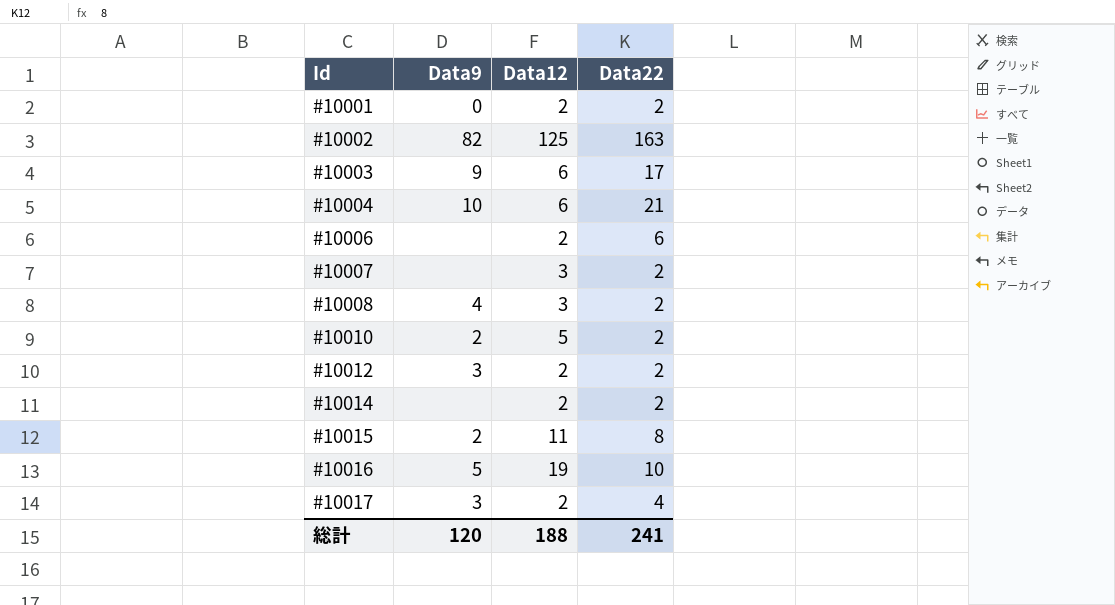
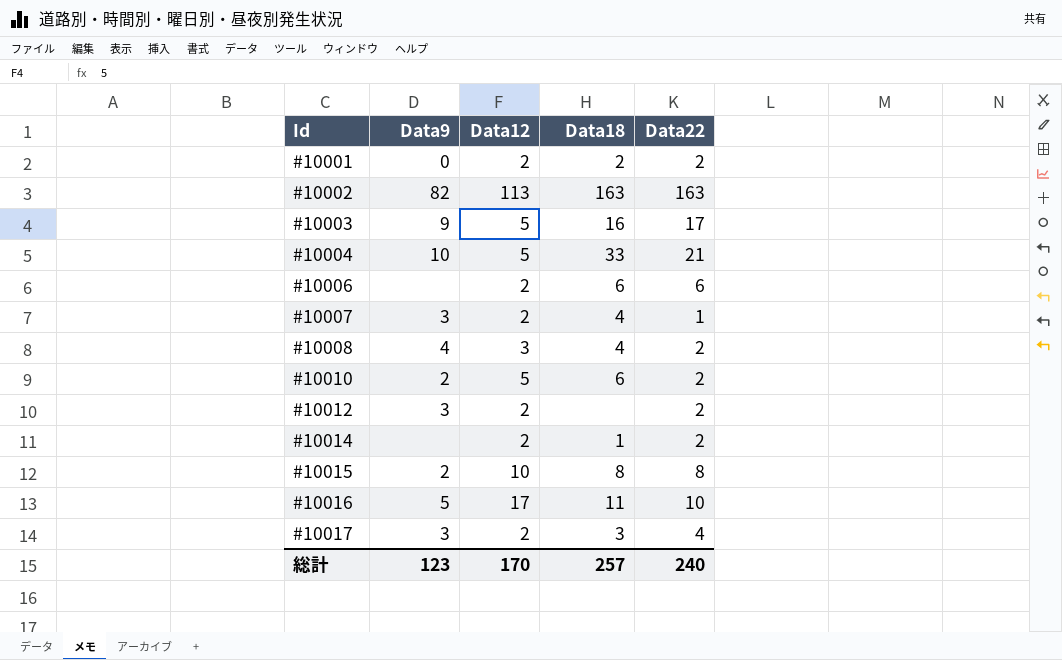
column Data18 | position: none -> 4
#10002 | Data12: 125 -> 113
#10003 | Data12: 6 -> 5
#10004 | Data12: 6 -> 5
#10007 | Data9: none -> 3
#10007 | Data12: 3 -> 2
#10007 | Data22: 2 -> 1
#10015 | Data12: 11 -> 10
#10016 | Data12: 19 -> 17
総計 | Data9: 120 -> 123
総計 | Data12: 188 -> 170
総計 | Data22: 241 -> 240

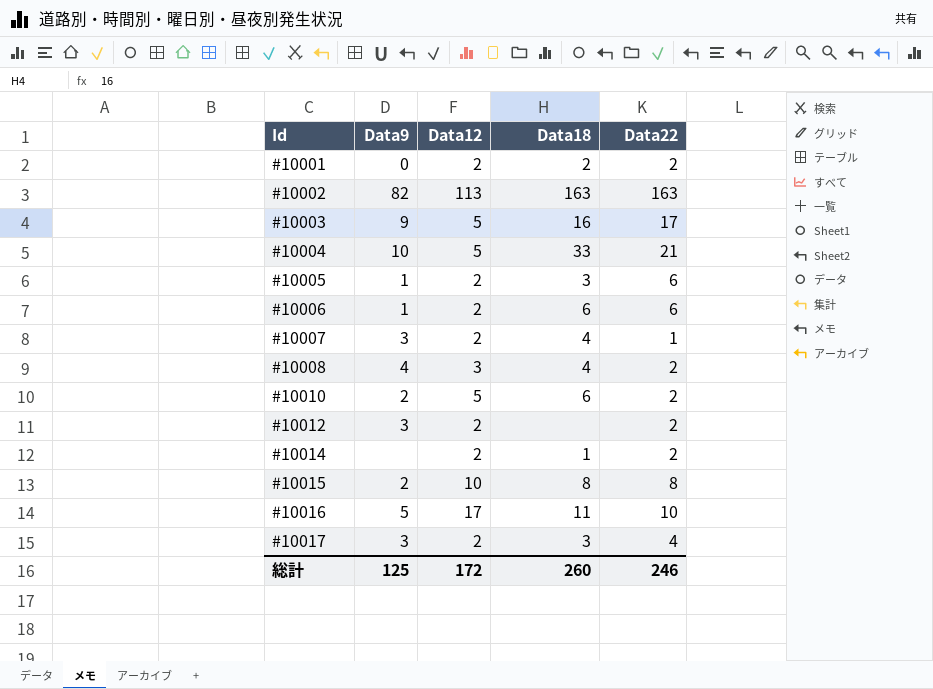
row #10005: none -> 1 | 2 | 3 | 6
#10006 | Data9: none -> 1
総計 | Data9: 123 -> 125
総計 | Data12: 170 -> 172
総計 | Data18: 257 -> 260
総計 | Data22: 240 -> 246

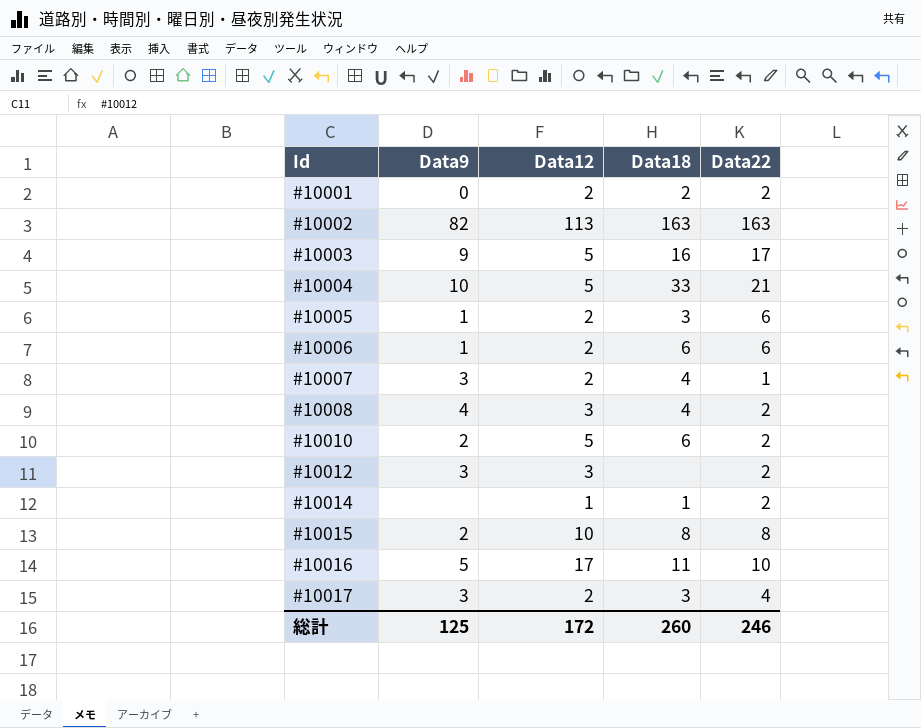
#10012 | Data12: 2 -> 3
#10014 | Data12: 2 -> 1

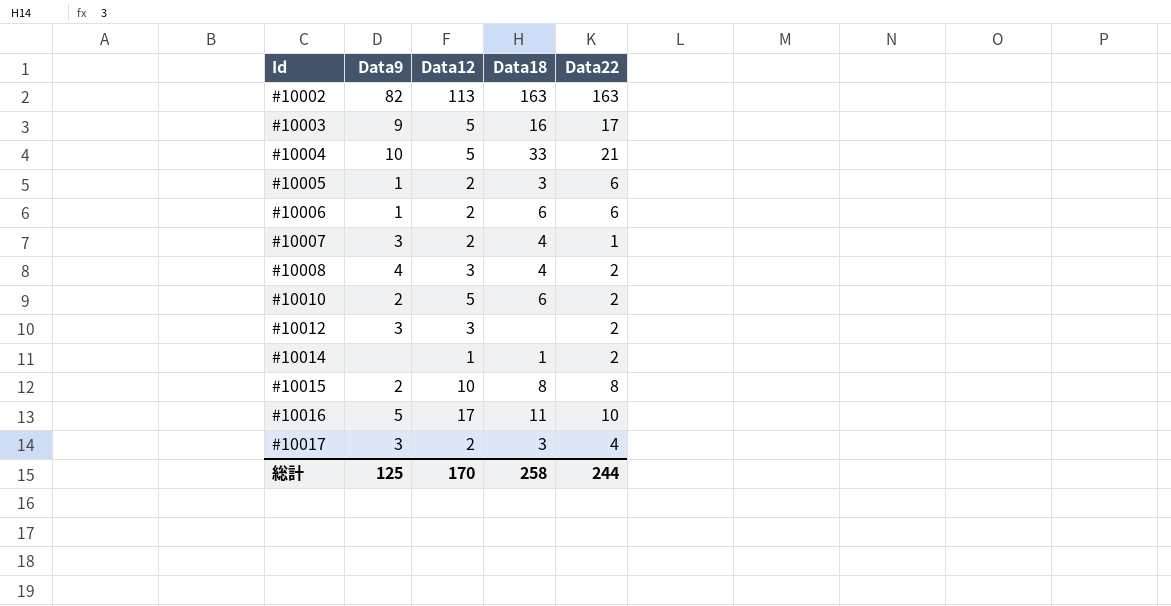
row #10001: 0 | 2 | 2 | 2 -> none
総計 | Data12: 172 -> 170
総計 | Data18: 260 -> 258
総計 | Data22: 246 -> 244

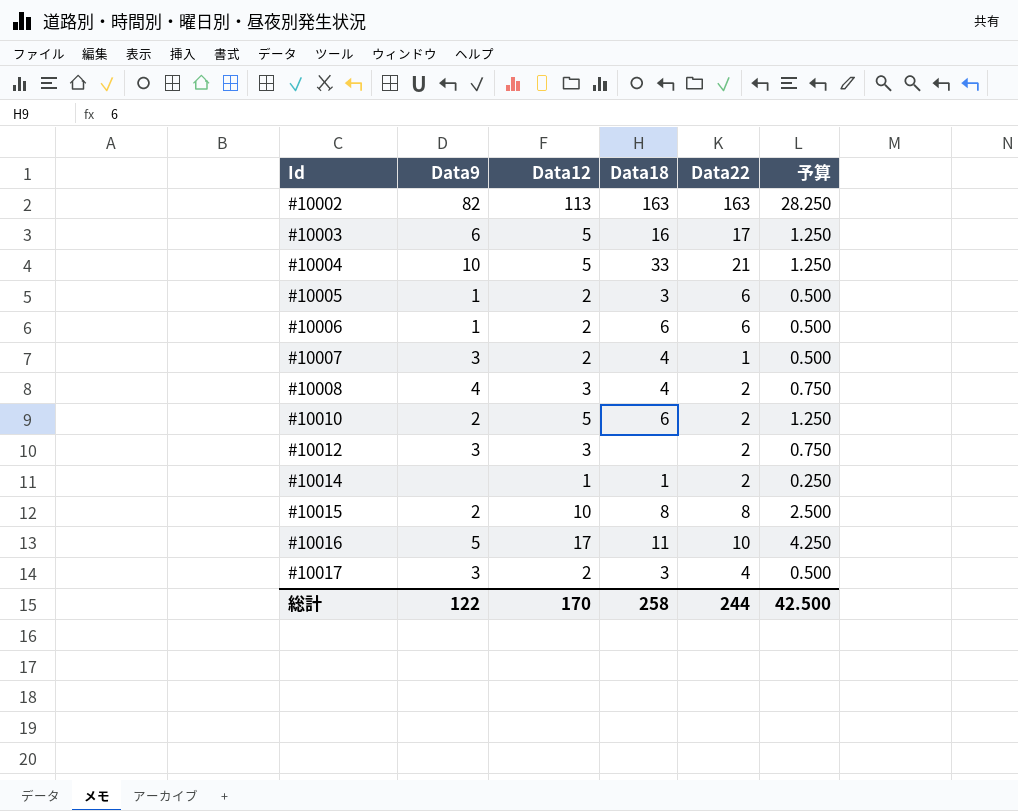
column 予算 | formula: none -> [Data12] * 0.25
#10003 | Data9: 9 -> 6
総計 | Data9: 125 -> 122

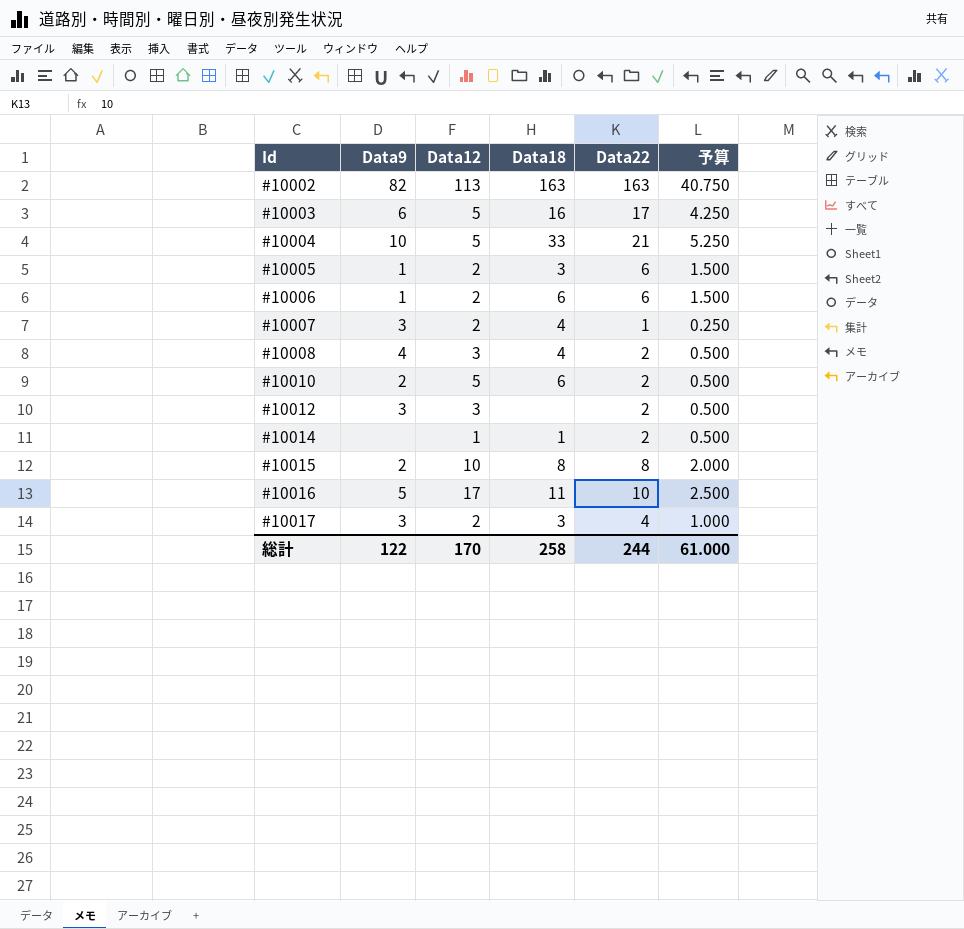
column 予算 | formula: [Data12] * 0.25 -> [Data22] * 0.25
総計 | 予算: 42.500 -> 61.000

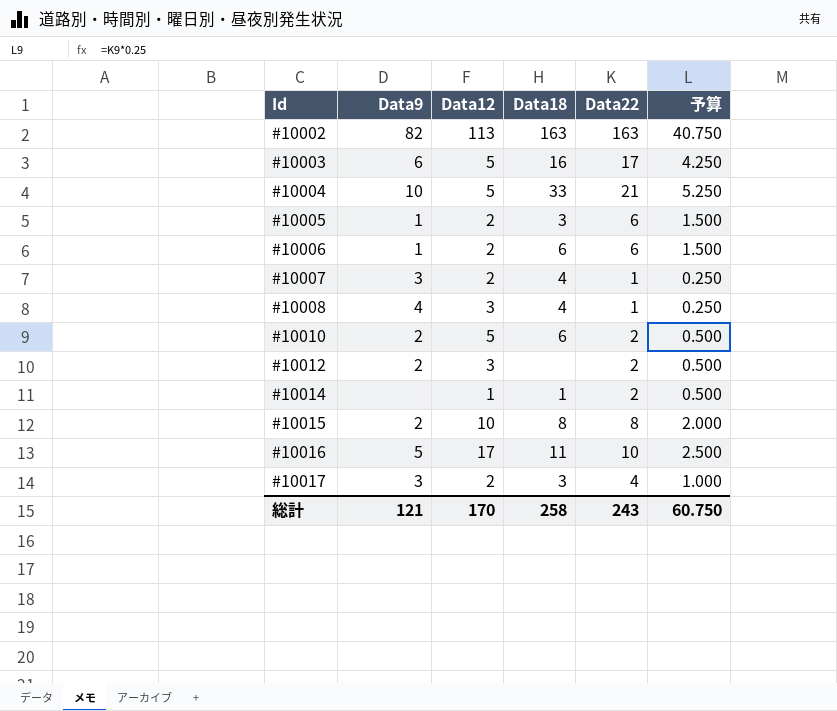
#10008 | Data22: 2 -> 1
#10008 | 予算: 0.500 -> 0.250
#10012 | Data9: 3 -> 2
総計 | Data9: 122 -> 121
総計 | Data22: 244 -> 243
総計 | 予算: 61.000 -> 60.750

